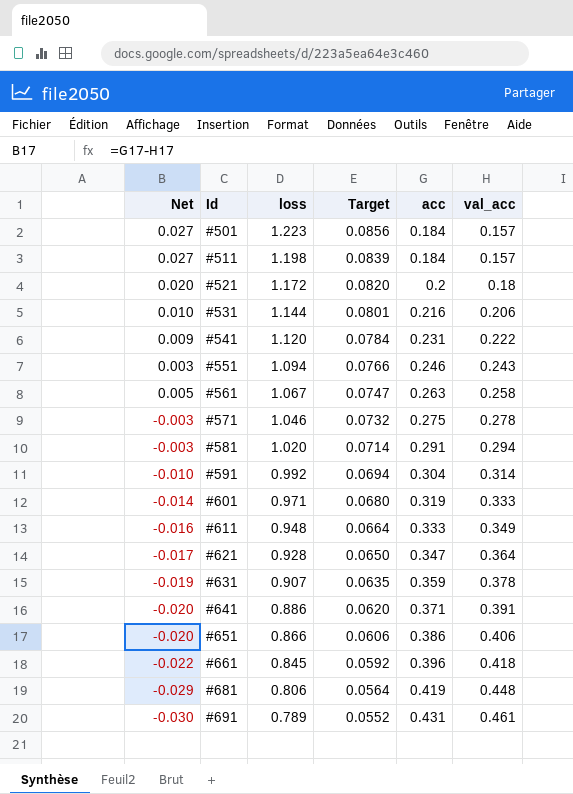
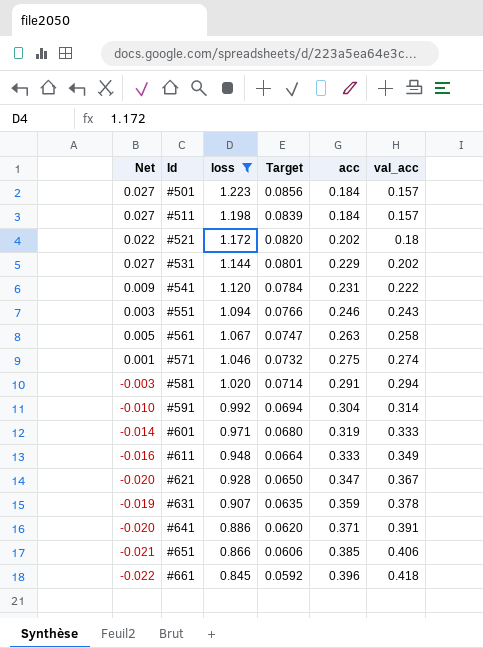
filter: none -> loss >= 0.845
#521 | Net: 0.020 -> 0.022
#521 | acc: 0.2 -> 0.202
#531 | Net: 0.010 -> 0.027
#531 | acc: 0.216 -> 0.229
#531 | val_acc: 0.206 -> 0.202
#571 | Net: -0.003 -> 0.001
#571 | val_acc: 0.278 -> 0.274
#621 | Net: -0.017 -> -0.020
#621 | val_acc: 0.364 -> 0.367
#651 | Net: -0.020 -> -0.021
#651 | acc: 0.386 -> 0.385

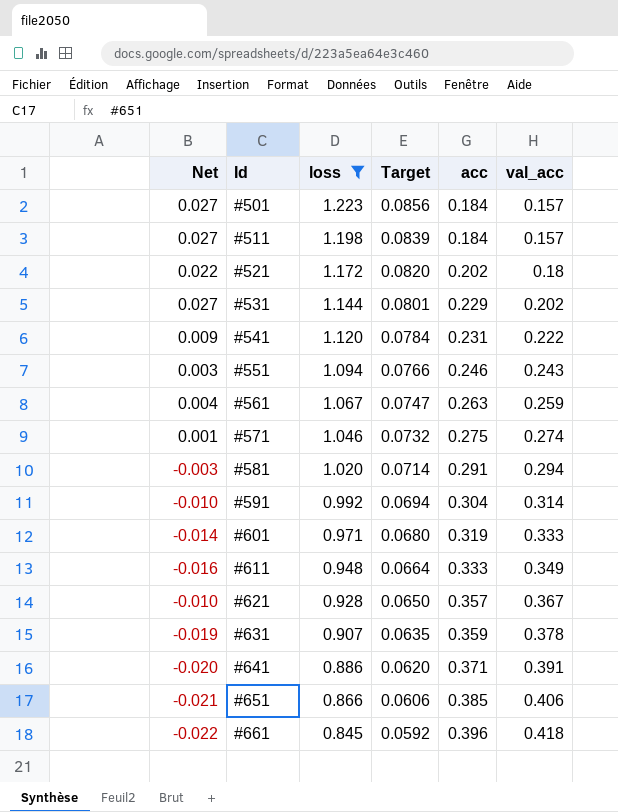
#561 | Net: 0.005 -> 0.004
#561 | val_acc: 0.258 -> 0.259
#621 | Net: -0.020 -> -0.010
#621 | acc: 0.347 -> 0.357

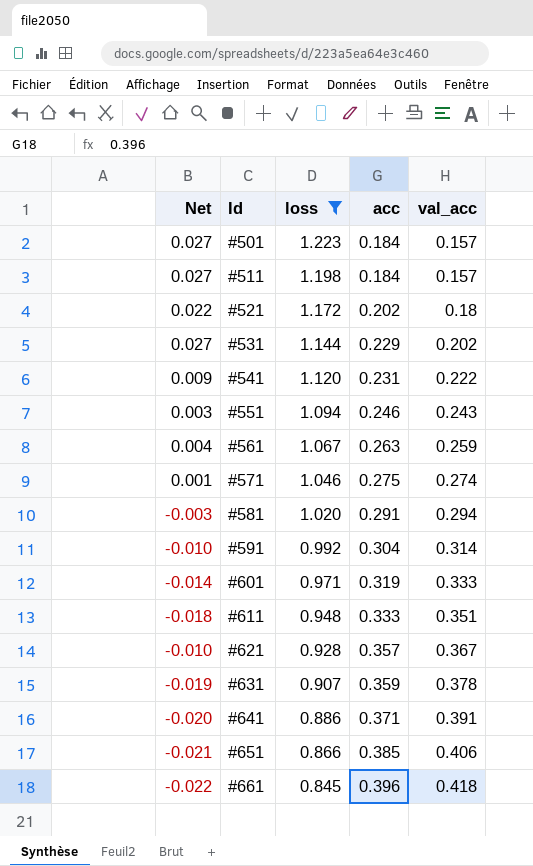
column Target | formula: [loss] * 0.07 -> none
#611 | Net: -0.016 -> -0.018
#611 | val_acc: 0.349 -> 0.351

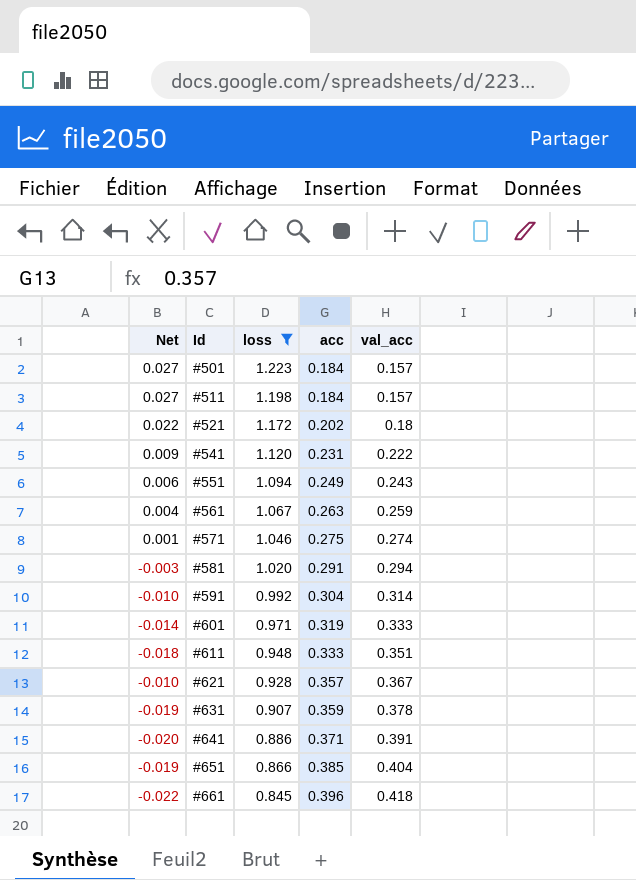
row #531: 0.027 | 1.144 | 0.229 | 0.202 -> none
#551 | Net: 0.003 -> 0.006
#551 | acc: 0.246 -> 0.249
#651 | Net: -0.021 -> -0.019
#651 | val_acc: 0.406 -> 0.404

